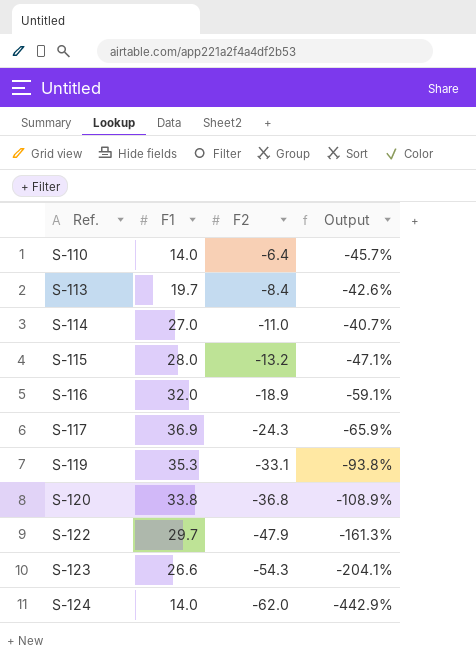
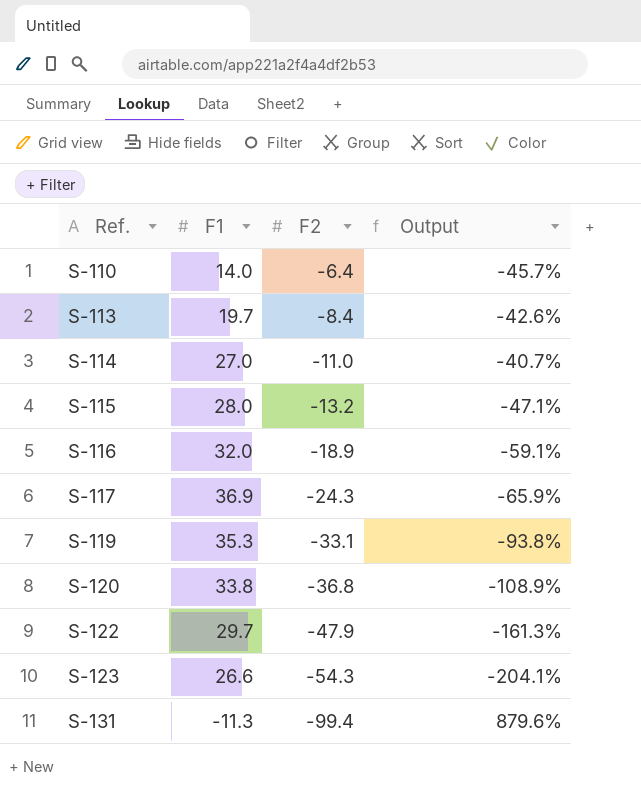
row S-124: 14.0 | -62.0 | -442.9% -> none
row S-131: none -> -11.3 | -99.4 | 879.6%

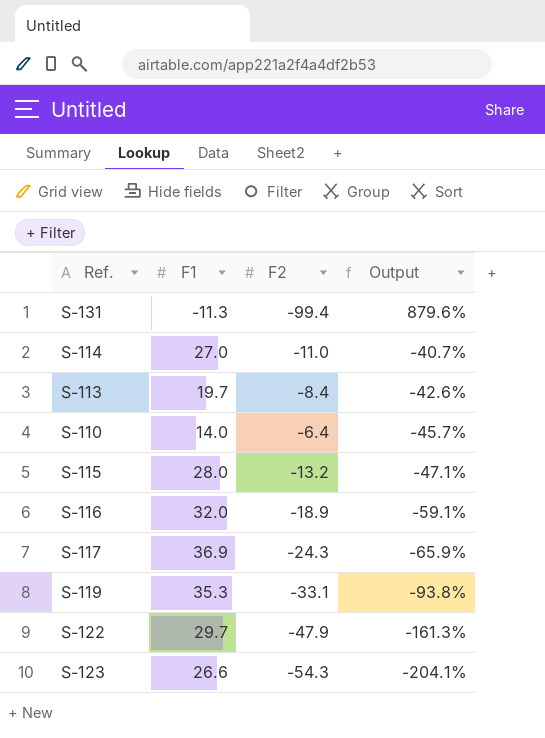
row order: Ref. ascending -> Output descending
row S-120: 33.8 | -36.8 | -108.9% -> none

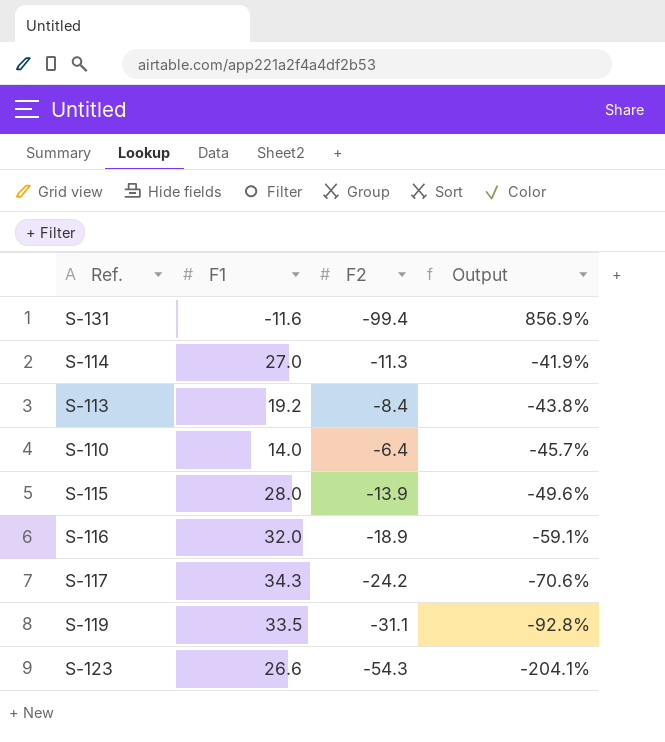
row S-122: 29.7 | -47.9 | -161.3% -> none
S-131 | F1: -11.3 -> -11.6
S-131 | Output: 879.6% -> 856.9%
S-114 | F2: -11.0 -> -11.3
S-114 | Output: -40.7% -> -41.9%
S-113 | F1: 19.7 -> 19.2
S-113 | Output: -42.6% -> -43.8%
S-115 | F2: -13.2 -> -13.9
S-115 | Output: -47.1% -> -49.6%
S-117 | F1: 36.9 -> 34.3
S-117 | F2: -24.3 -> -24.2
S-117 | Output: -65.9% -> -70.6%
S-119 | F1: 35.3 -> 33.5
S-119 | F2: -33.1 -> -31.1
S-119 | Output: -93.8% -> -92.8%

